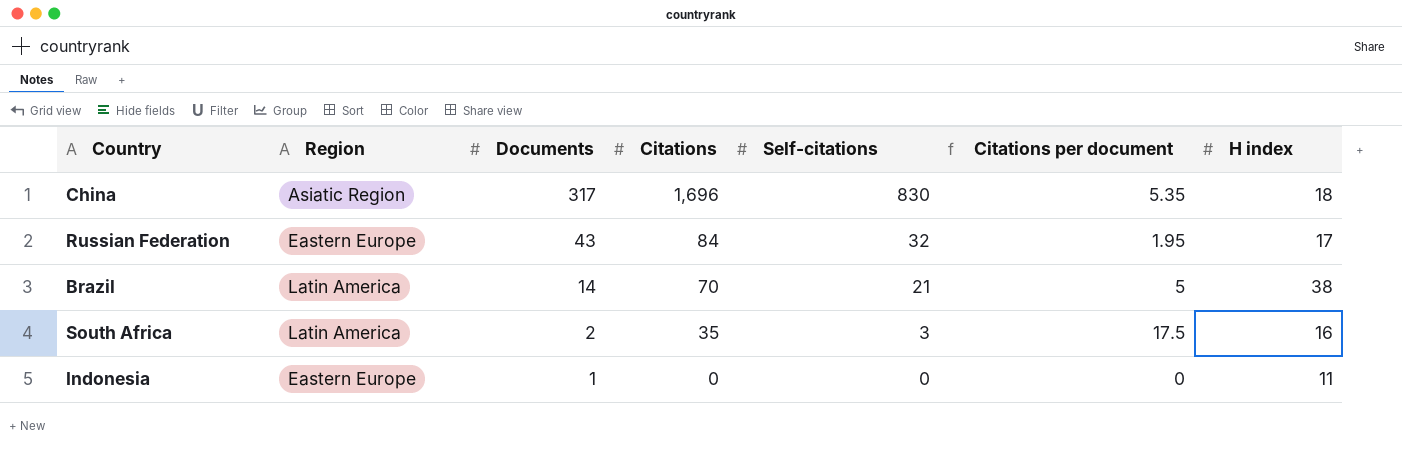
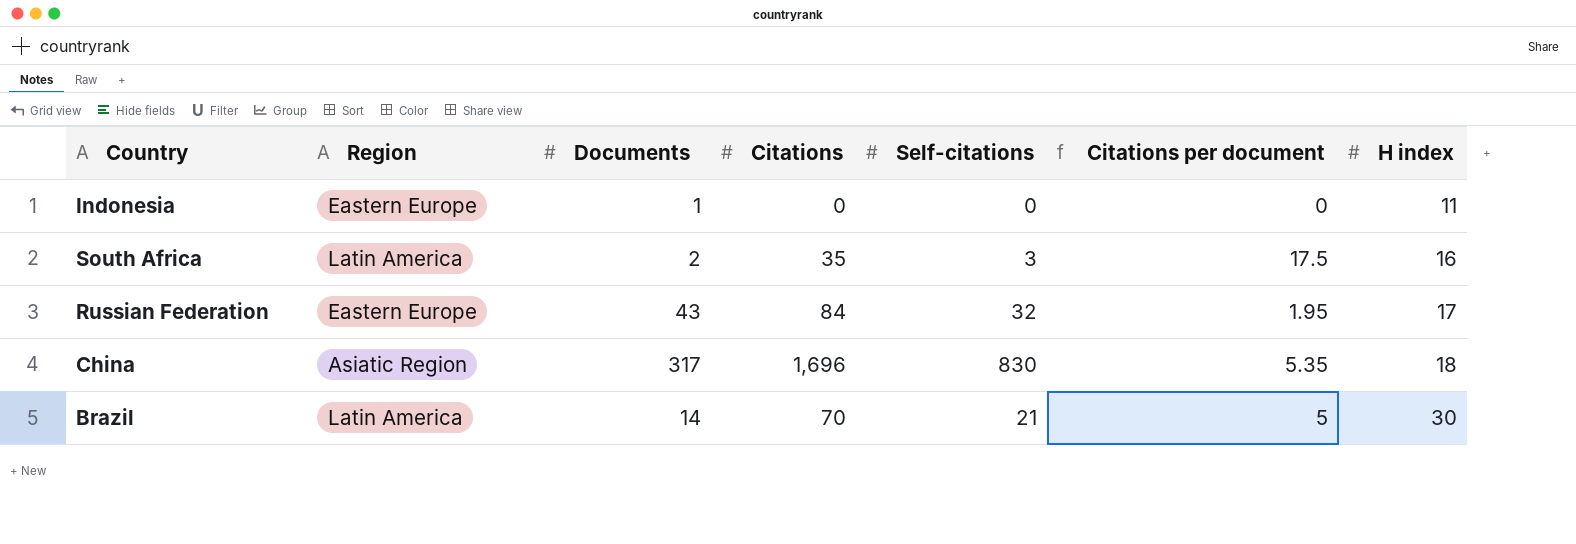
row order: Documents descending -> H index ascending
Brazil | H index: 38 -> 30

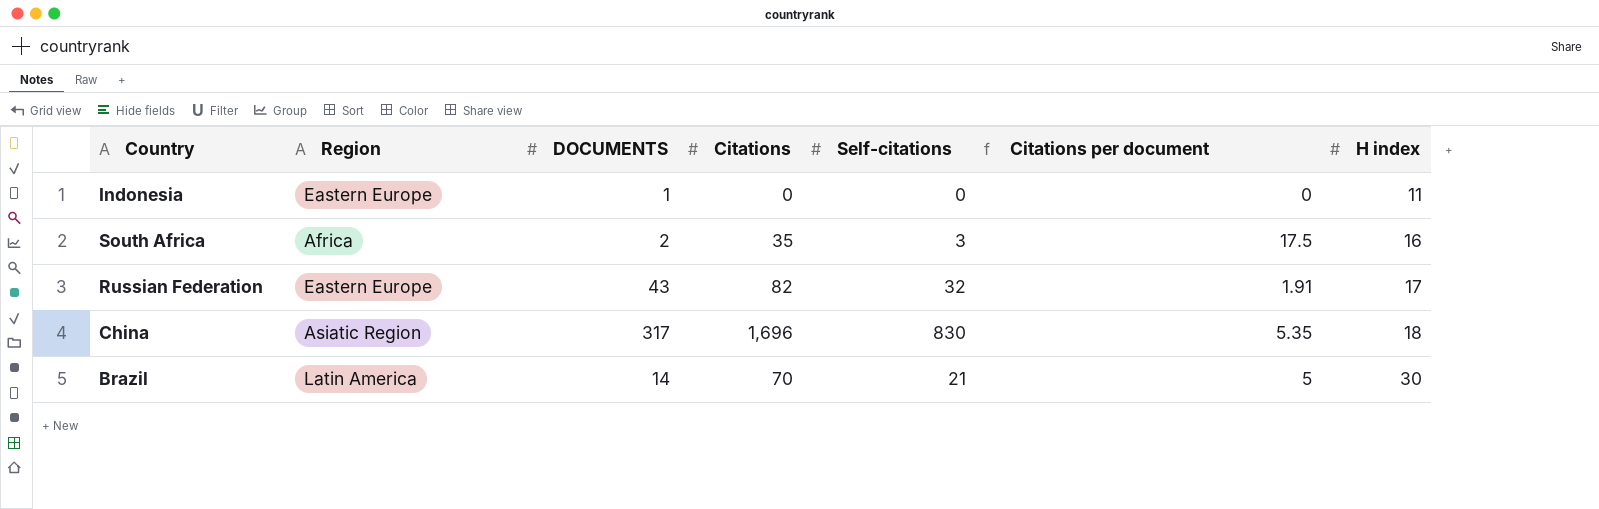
column name: Documents -> DOCUMENTS
South Africa | Region: Latin America -> Africa
Russian Federation | Citations: 84 -> 82
Russian Federation | Citations per document: 1.95 -> 1.91

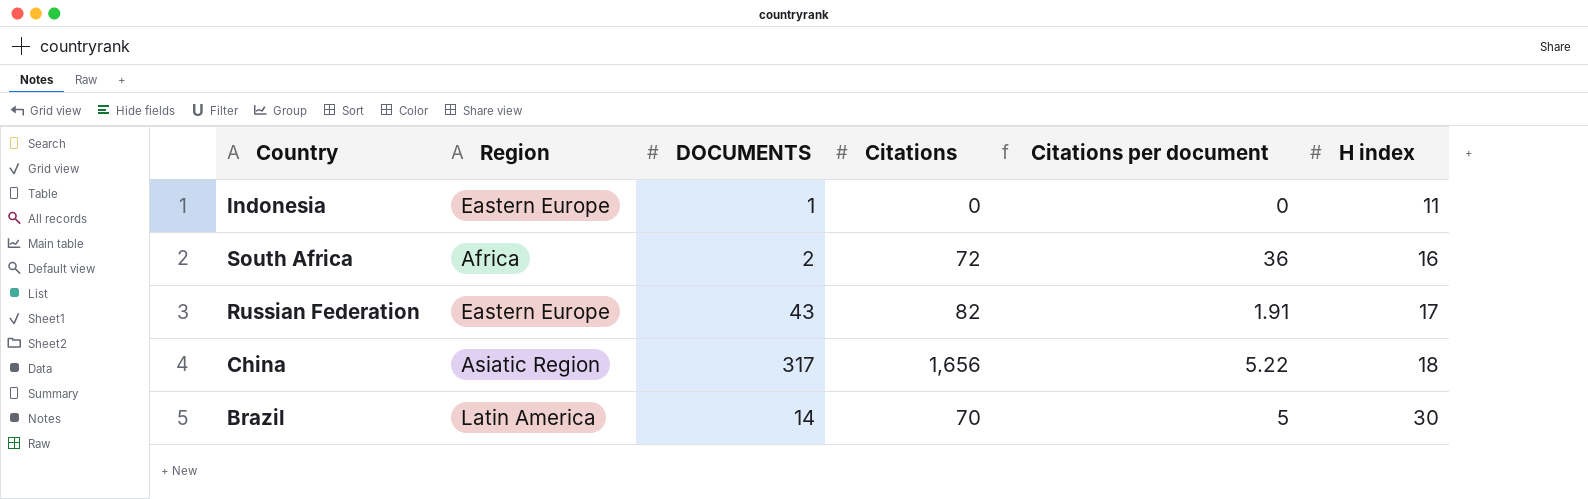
column Self-citations | position: 5 -> none
South Africa | Citations: 35 -> 72
South Africa | Citations per document: 17.5 -> 36
China | Citations: 1,696 -> 1,656
China | Citations per document: 5.35 -> 5.22

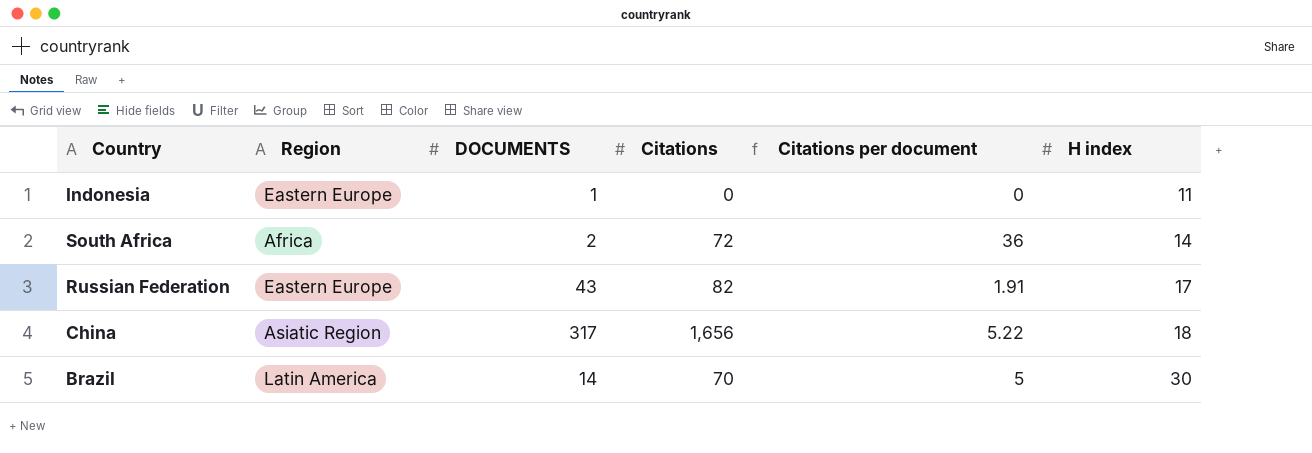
South Africa | H index: 16 -> 14

